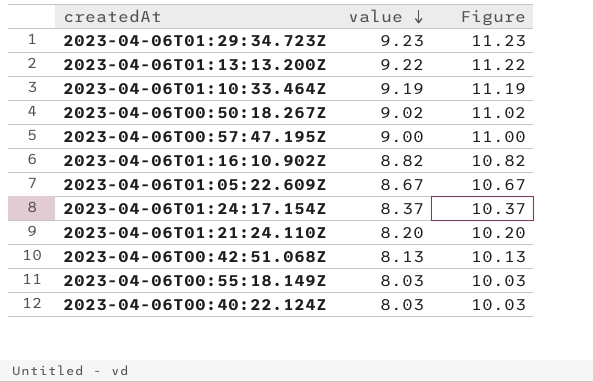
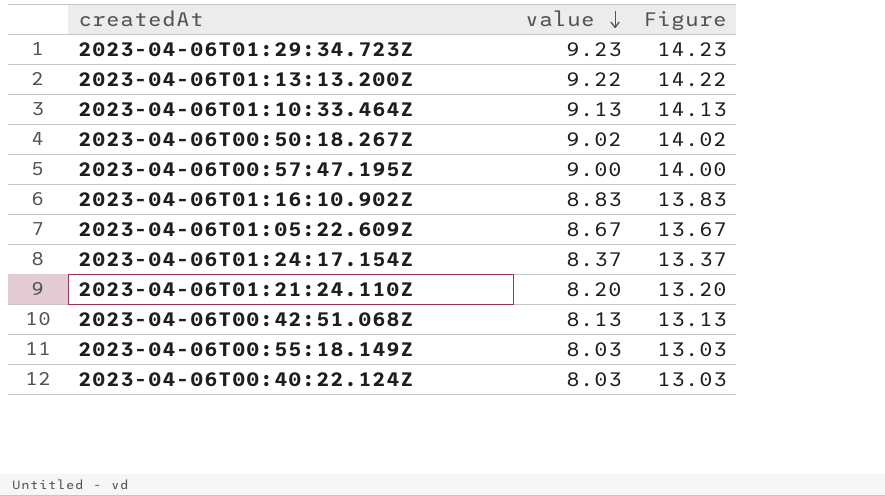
column Figure | formula: [value] + 2 -> [value] + 5
2023-04-06T01:10:33.464Z | value: 9.19 -> 9.13
2023-04-06T01:16:10.902Z | value: 8.82 -> 8.83

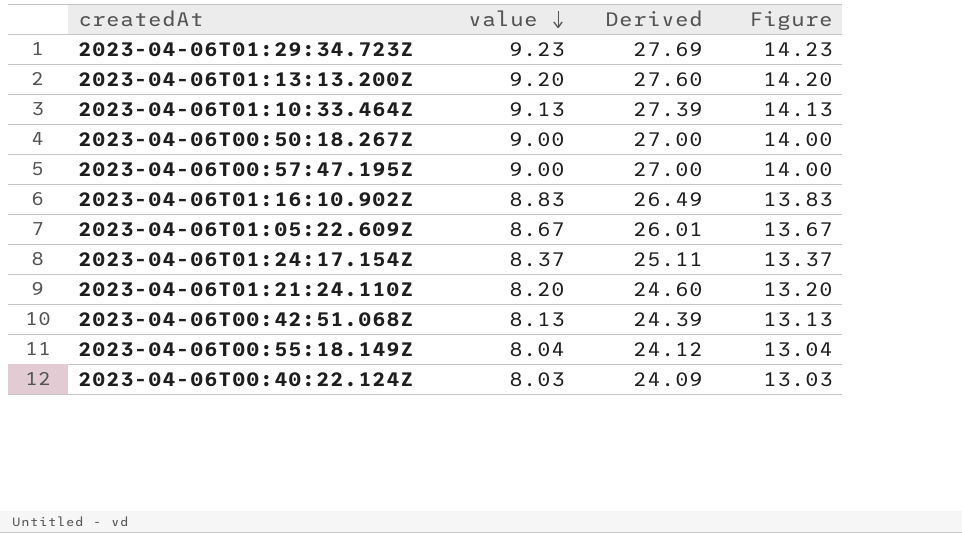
column Derived | formula: none -> [value] * 3
2023-04-06T01:13:13.200Z | value: 9.22 -> 9.20
2023-04-06T01:13:13.200Z | Figure: 14.22 -> 14.20
2023-04-06T00:50:18.267Z | value: 9.02 -> 9.00
2023-04-06T00:50:18.267Z | Figure: 14.02 -> 14.00
2023-04-06T00:55:18.149Z | value: 8.03 -> 8.04
2023-04-06T00:55:18.149Z | Figure: 13.03 -> 13.04

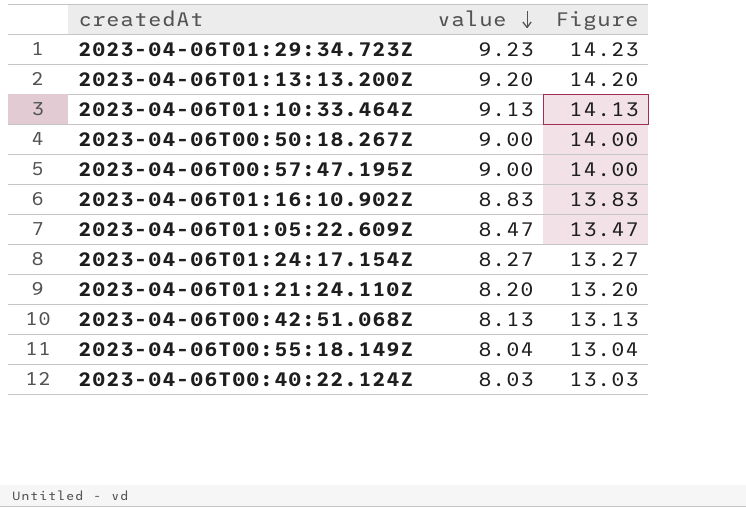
column Derived | formula: [value] * 3 -> none
2023-04-06T01:05:22.609Z | value: 8.67 -> 8.47
2023-04-06T01:05:22.609Z | Figure: 13.67 -> 13.47
2023-04-06T01:24:17.154Z | value: 8.37 -> 8.27
2023-04-06T01:24:17.154Z | Figure: 13.37 -> 13.27

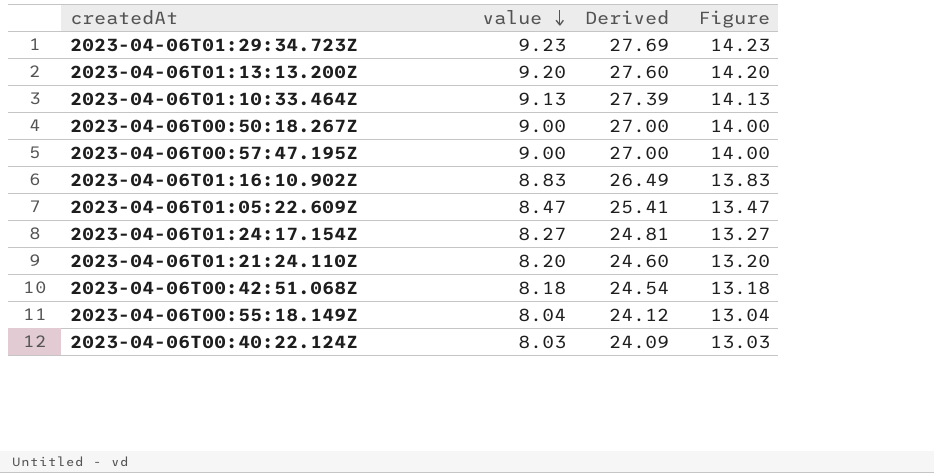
column Derived | formula: none -> [value] * 3
2023-04-06T00:42:51.068Z | value: 8.13 -> 8.18
2023-04-06T00:42:51.068Z | Figure: 13.13 -> 13.18

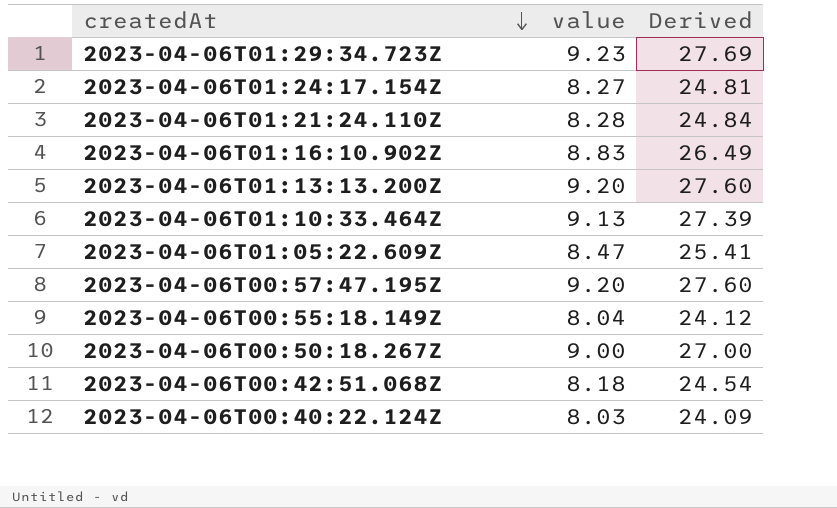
row order: value descending -> createdAt descending
column Figure | formula: [value] + 5 -> none
2023-04-06T01:21:24.110Z | value: 8.20 -> 8.28
2023-04-06T01:21:24.110Z | Derived: 24.60 -> 24.84
2023-04-06T00:57:47.195Z | value: 9.00 -> 9.20
2023-04-06T00:57:47.195Z | Derived: 27.00 -> 27.60

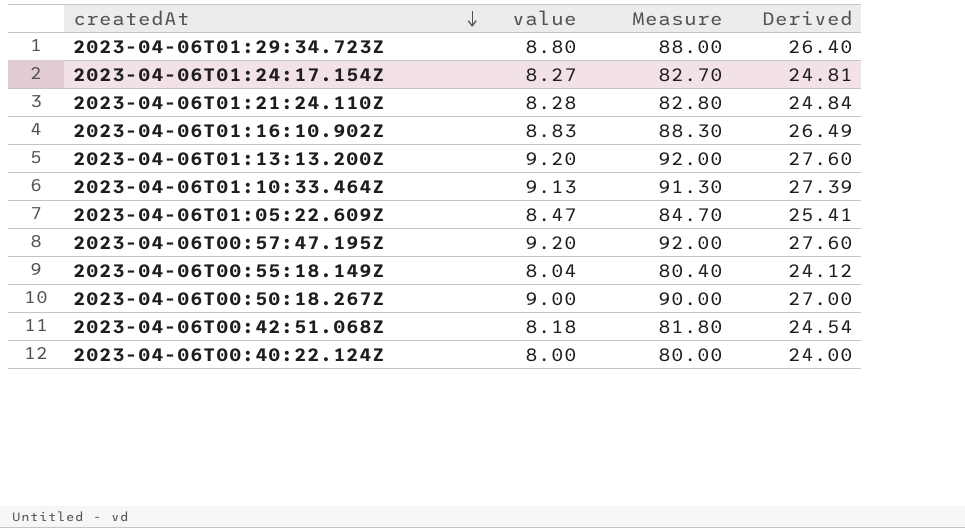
column Measure | formula: none -> [value] * 10
2023-04-06T01:29:34.723Z | value: 9.23 -> 8.80
2023-04-06T01:29:34.723Z | Derived: 27.69 -> 26.40
2023-04-06T00:40:22.124Z | value: 8.03 -> 8.00
2023-04-06T00:40:22.124Z | Derived: 24.09 -> 24.00

